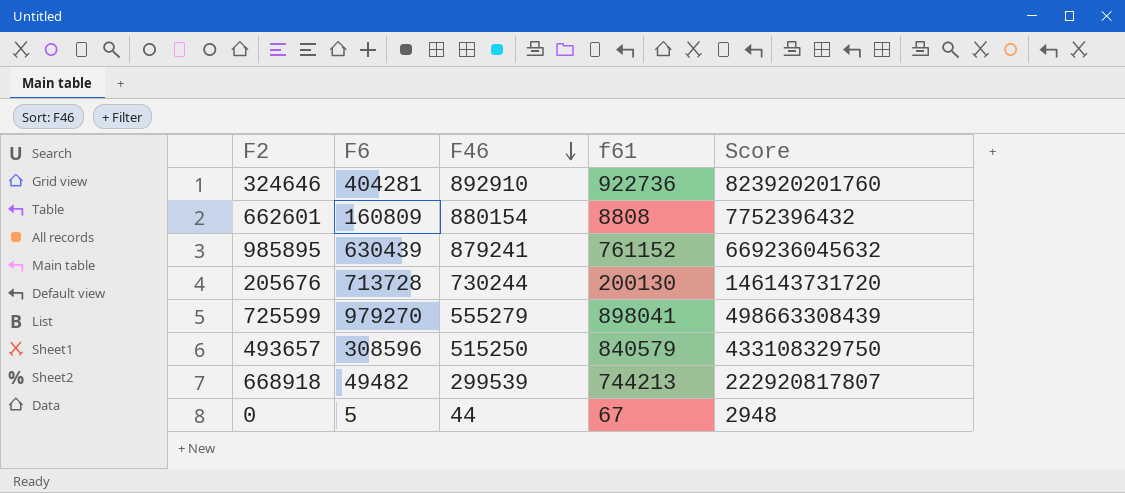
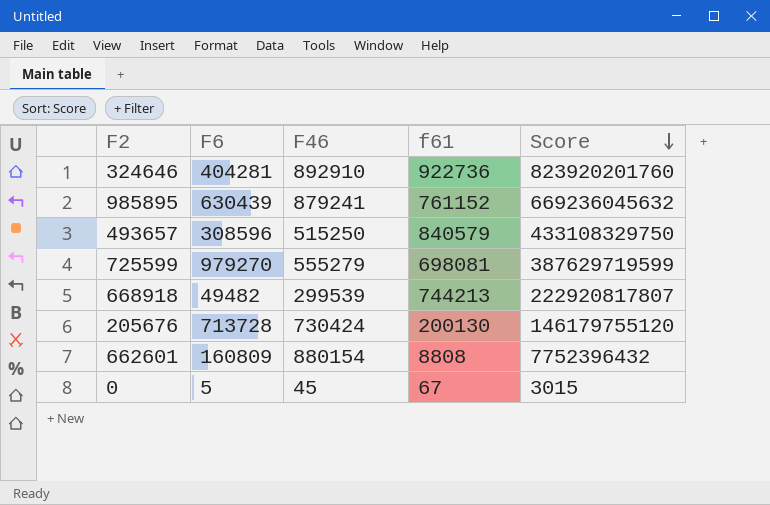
row order: F46 descending -> Score descending
725599 | f61: 898041 -> 698081
725599 | Score: 498663308439 -> 387629719599
205676 | F46: 730244 -> 730424
205676 | Score: 146143731720 -> 146179755120
0 | F46: 44 -> 45
0 | Score: 2948 -> 3015

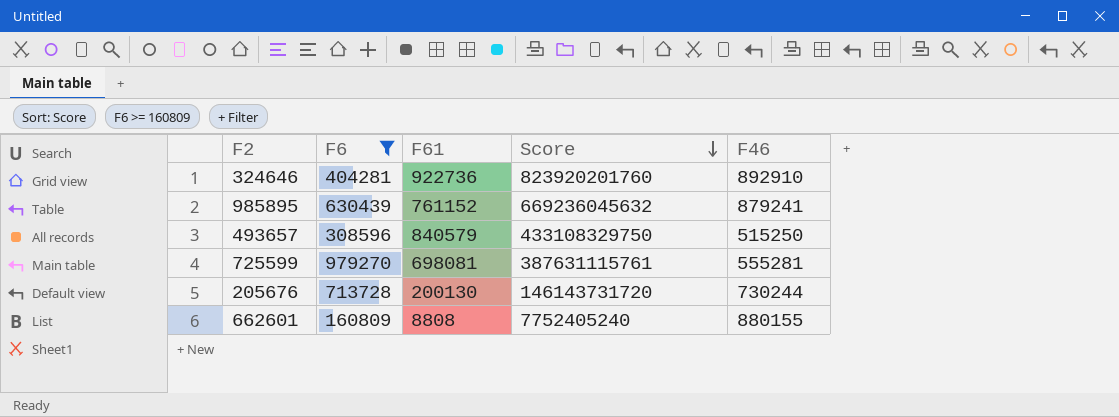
filter: none -> F6 >= 160809
column name: f61 -> F61
column F46 | position: 3 -> 5
725599 | Score: 387629719599 -> 387631115761
725599 | F46: 555279 -> 555281
205676 | Score: 146179755120 -> 146143731720
205676 | F46: 730424 -> 730244
662601 | Score: 7752396432 -> 7752405240
662601 | F46: 880154 -> 880155

